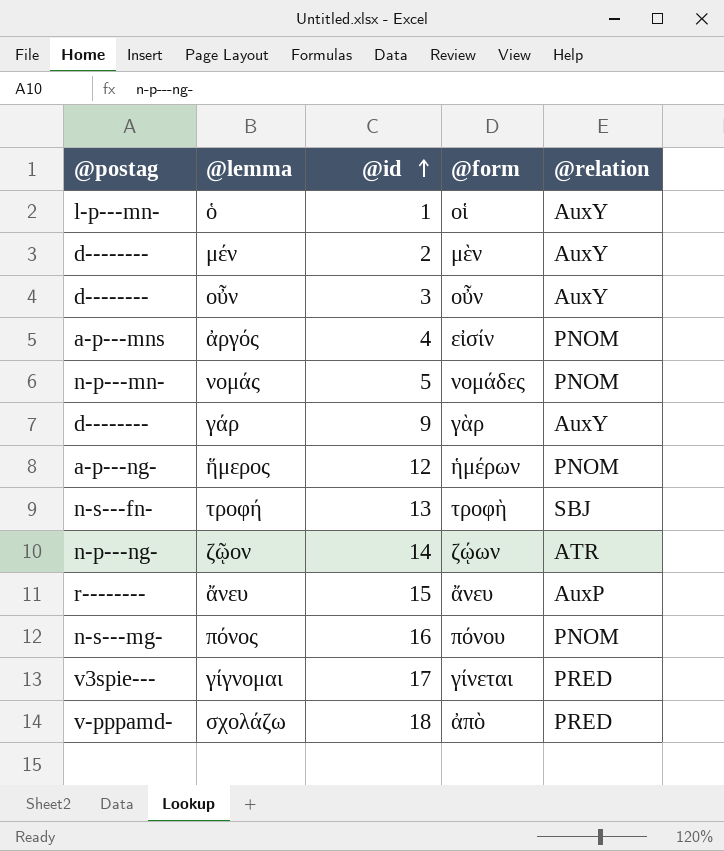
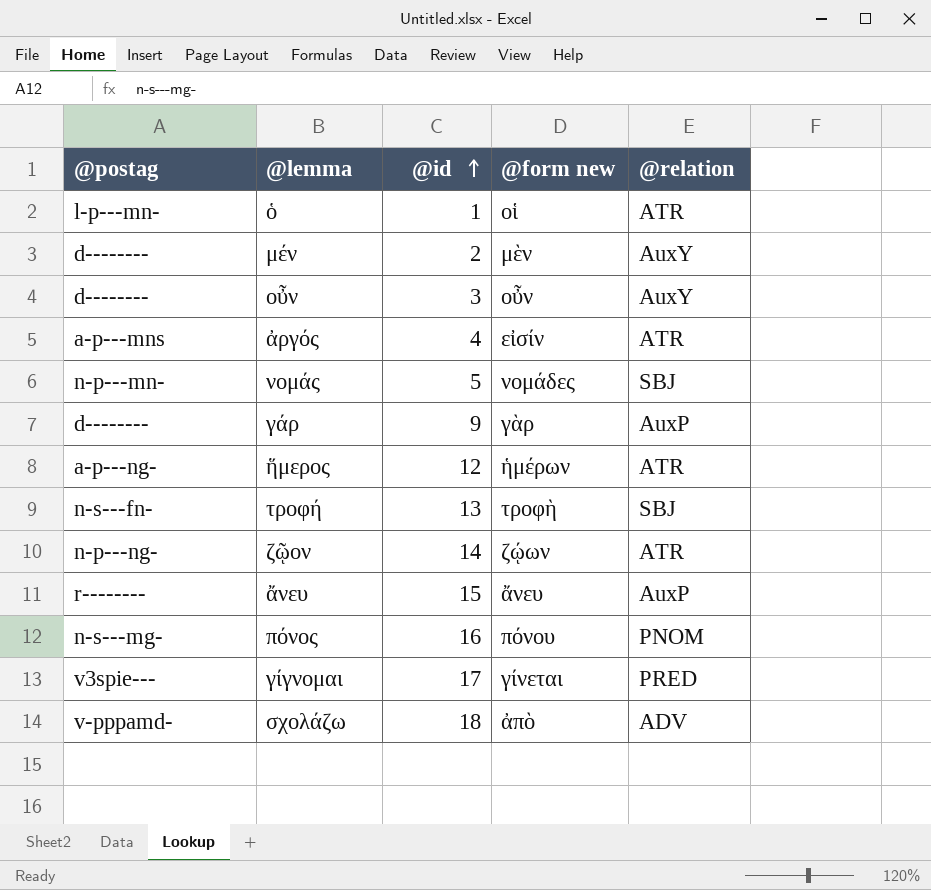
column name: @form -> @form new
ὁ | @relation: AuxY -> ATR
ἀργός | @relation: PNOM -> ATR
νομάς | @relation: PNOM -> SBJ
γάρ | @relation: AuxY -> AuxP
ἥμερος | @relation: PNOM -> ATR
σχολάζω | @relation: PRED -> ADV

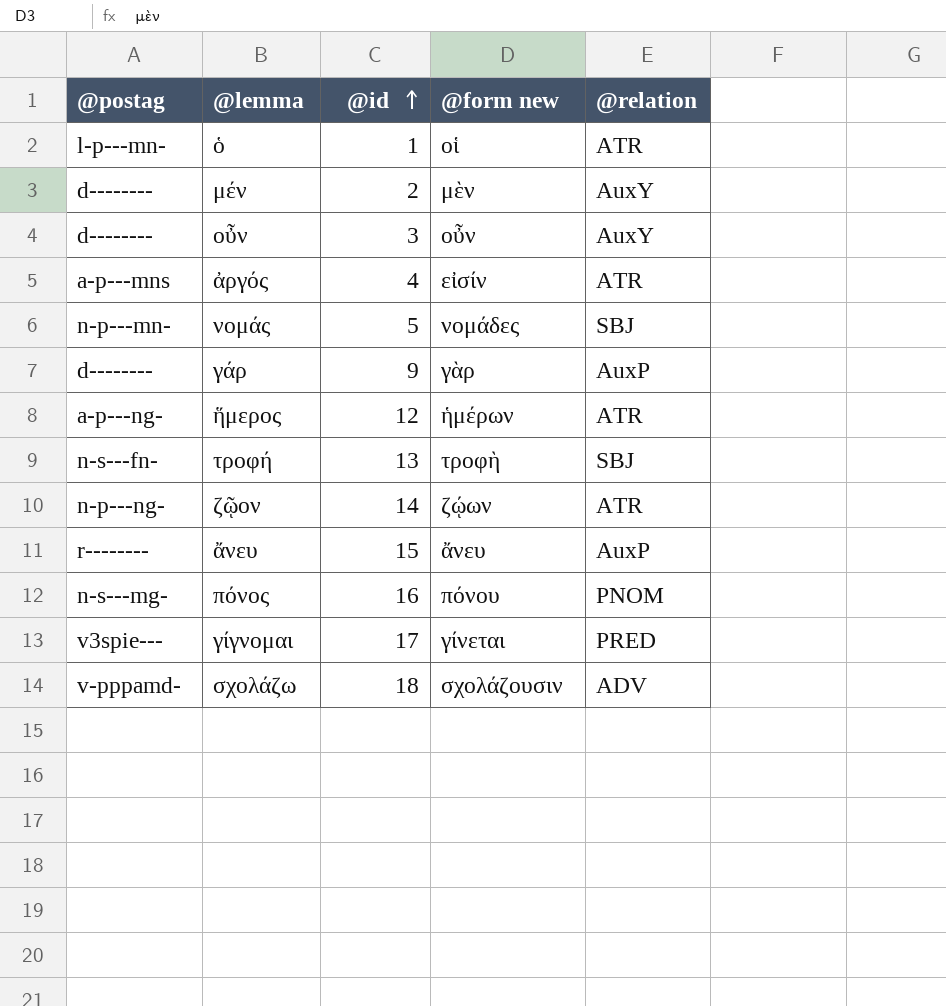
σχολάζω | @form new: ἀπὸ -> σχολάζουσιν

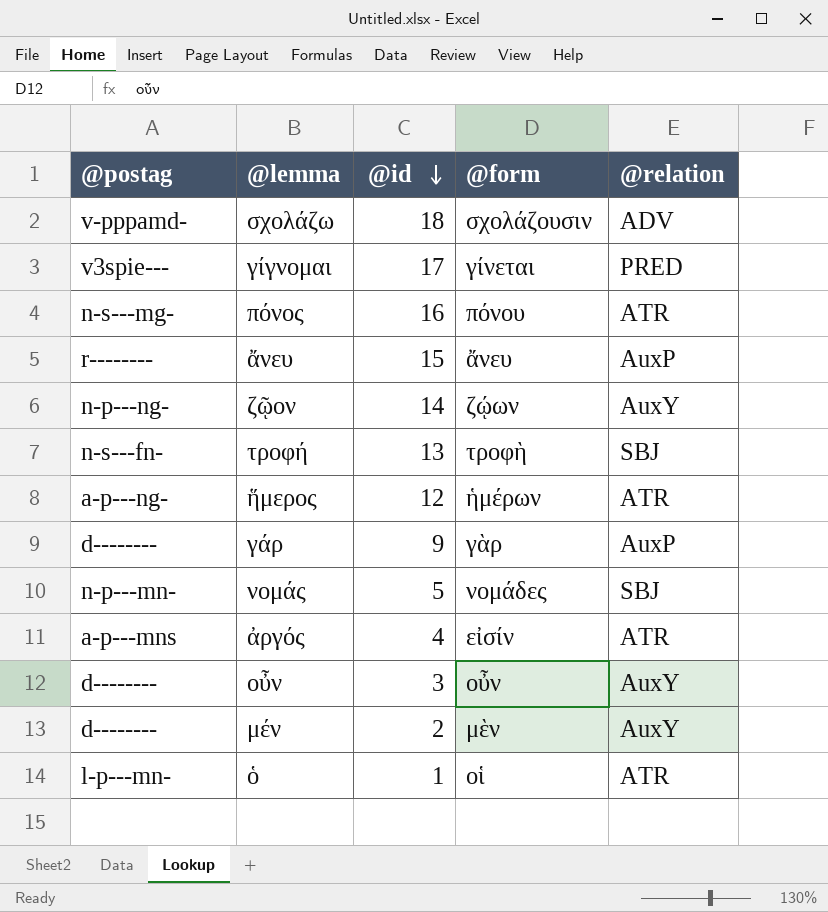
row order: @id ascending -> @id descending
column name: @form new -> @form
πόνος | @relation: PNOM -> ATR
ζῷον | @relation: ATR -> AuxY

